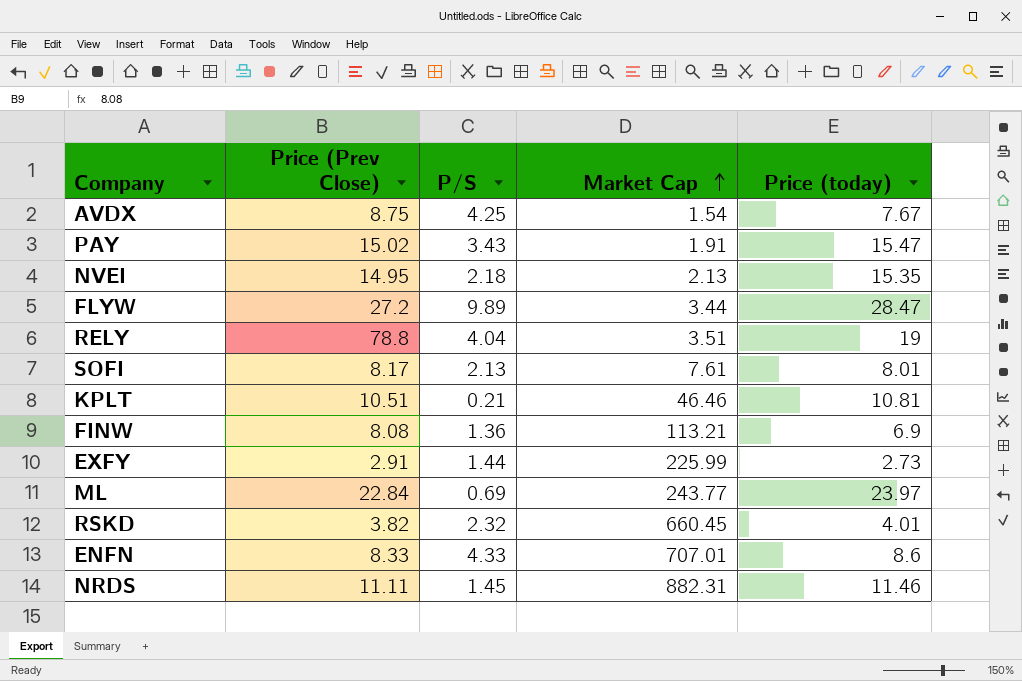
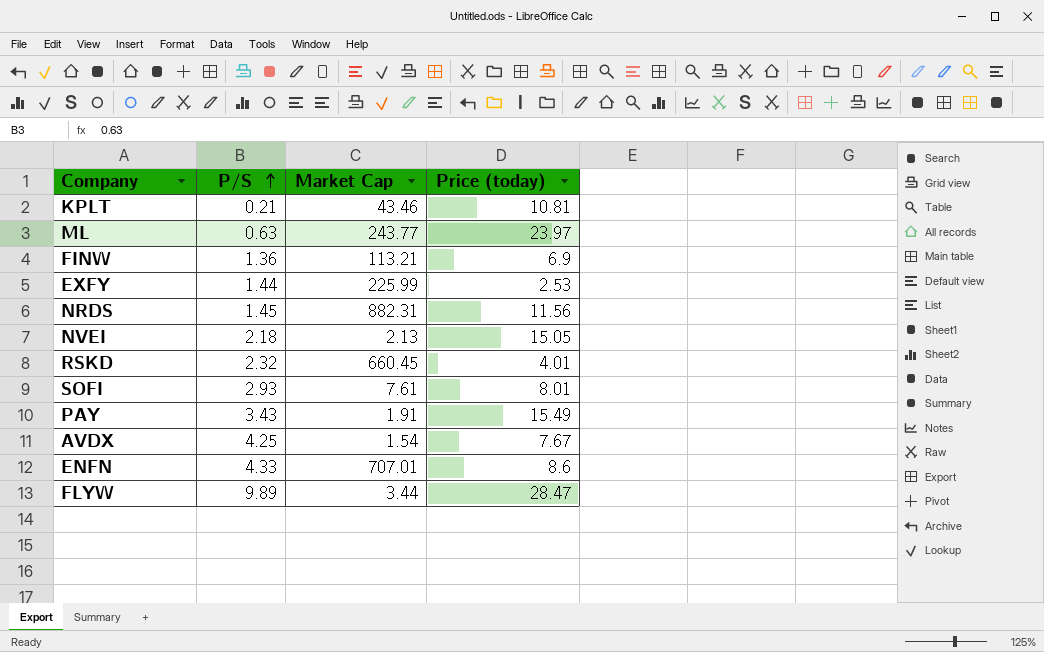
row order: Market Cap ascending -> P/S ascending
column Price (Prev Close) | position: 2 -> none
row RELY: 78.8 | 4.04 | 3.51 | 19 -> none
KPLT | Market Cap: 46.46 -> 43.46
ML | P/S: 0.69 -> 0.63
EXFY | Price (today): 2.73 -> 2.53
NRDS | Price (today): 11.46 -> 11.56
NVEI | Price (today): 15.35 -> 15.05
SOFI | P/S: 2.13 -> 2.93
PAY | Price (today): 15.47 -> 15.49

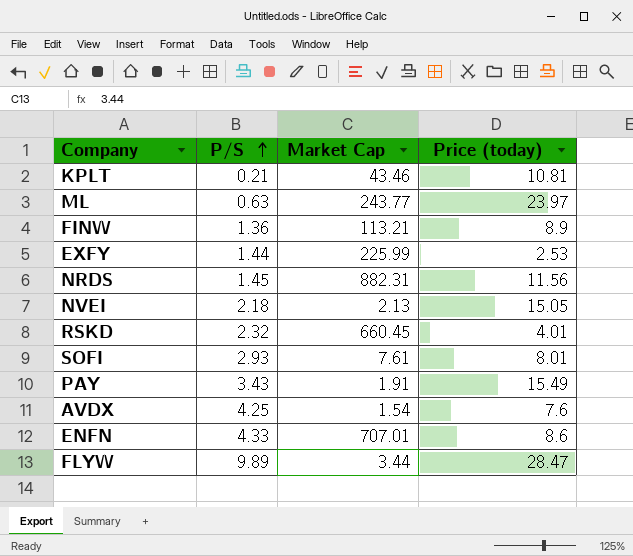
FINW | Price (today): 6.9 -> 8.9
AVDX | Price (today): 7.67 -> 7.6

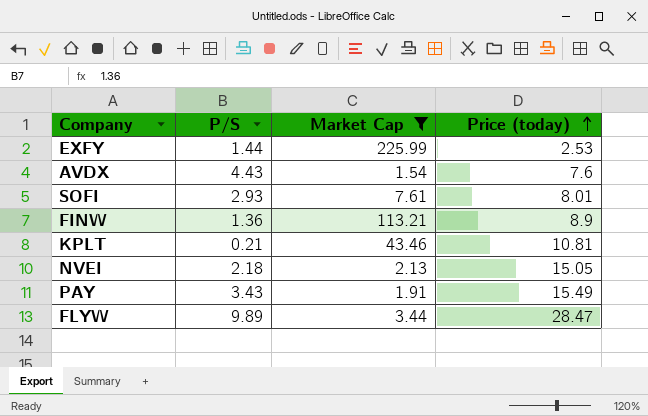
filter: none -> Market Cap <= 225.99
row order: P/S ascending -> Price (today) ascending
AVDX | P/S: 4.25 -> 4.43

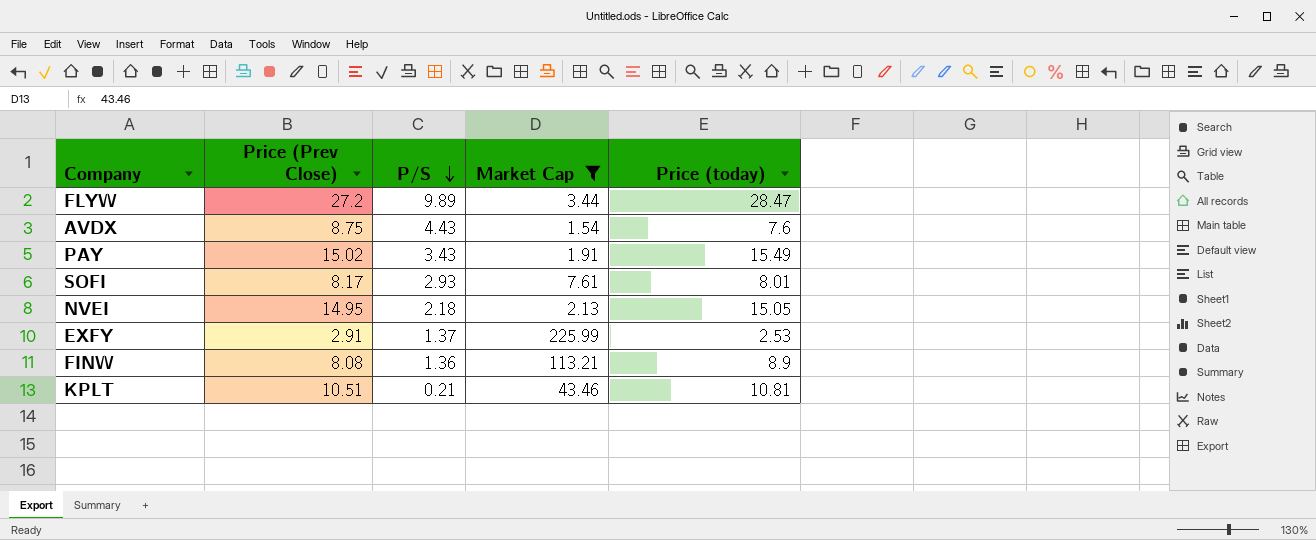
row order: Price (today) ascending -> P/S descending
column Price (Prev Close) | position: none -> 2
EXFY | P/S: 1.44 -> 1.37

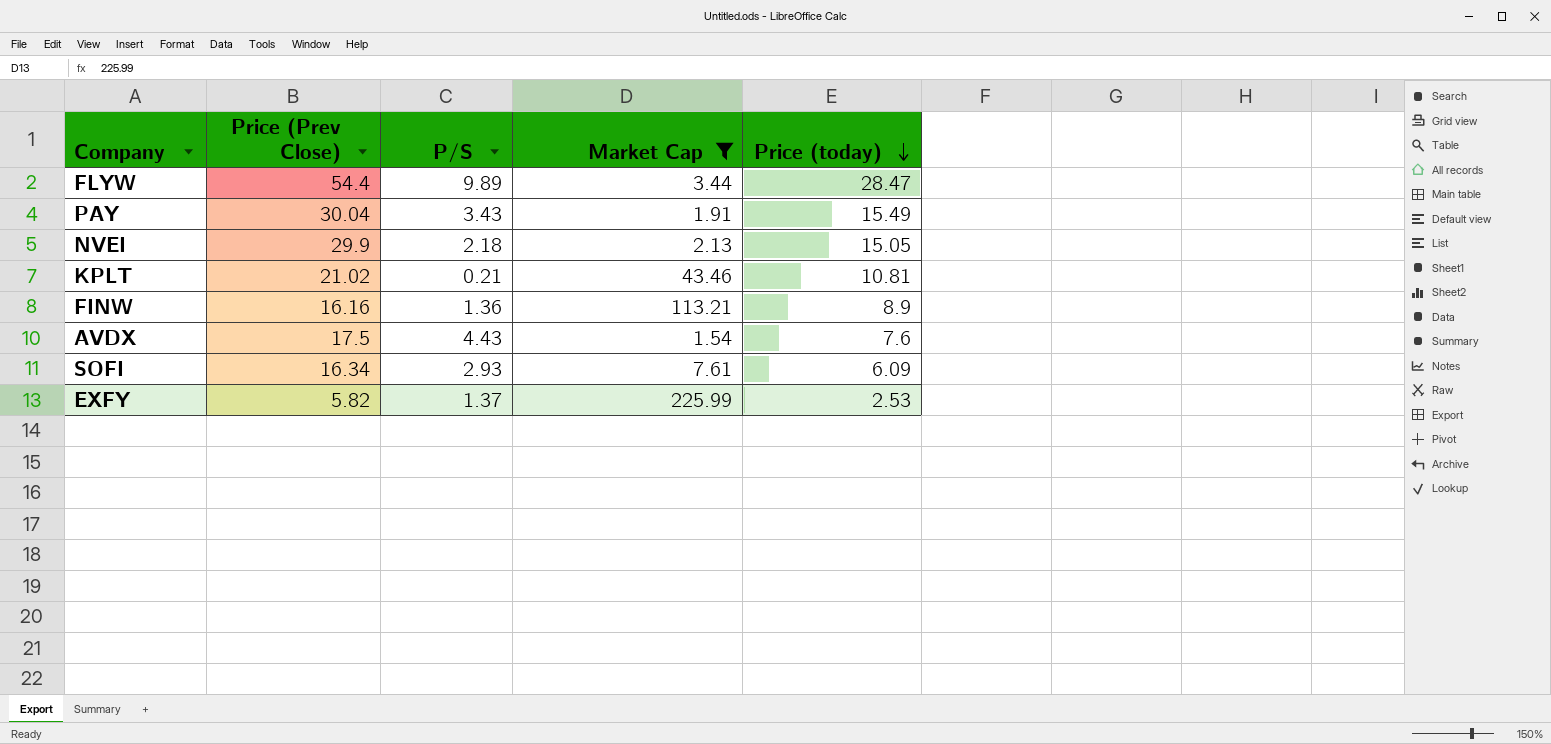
row order: P/S descending -> Price (today) descending
FLYW | Price (Prev Close): 27.2 -> 54.4
PAY | Price (Prev Close): 15.02 -> 30.04
NVEI | Price (Prev Close): 14.95 -> 29.9
KPLT | Price (Prev Close): 10.51 -> 21.02
FINW | Price (Prev Close): 8.08 -> 16.16
AVDX | Price (Prev Close): 8.75 -> 17.5
SOFI | Price (Prev Close): 8.17 -> 16.34
SOFI | Price (today): 8.01 -> 6.09
EXFY | Price (Prev Close): 2.91 -> 5.82

